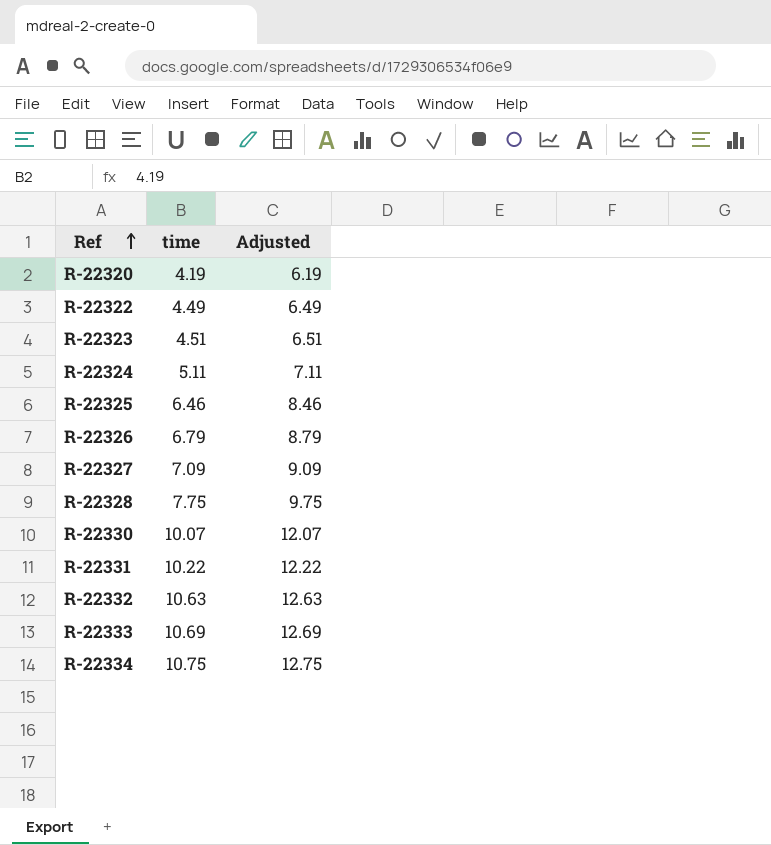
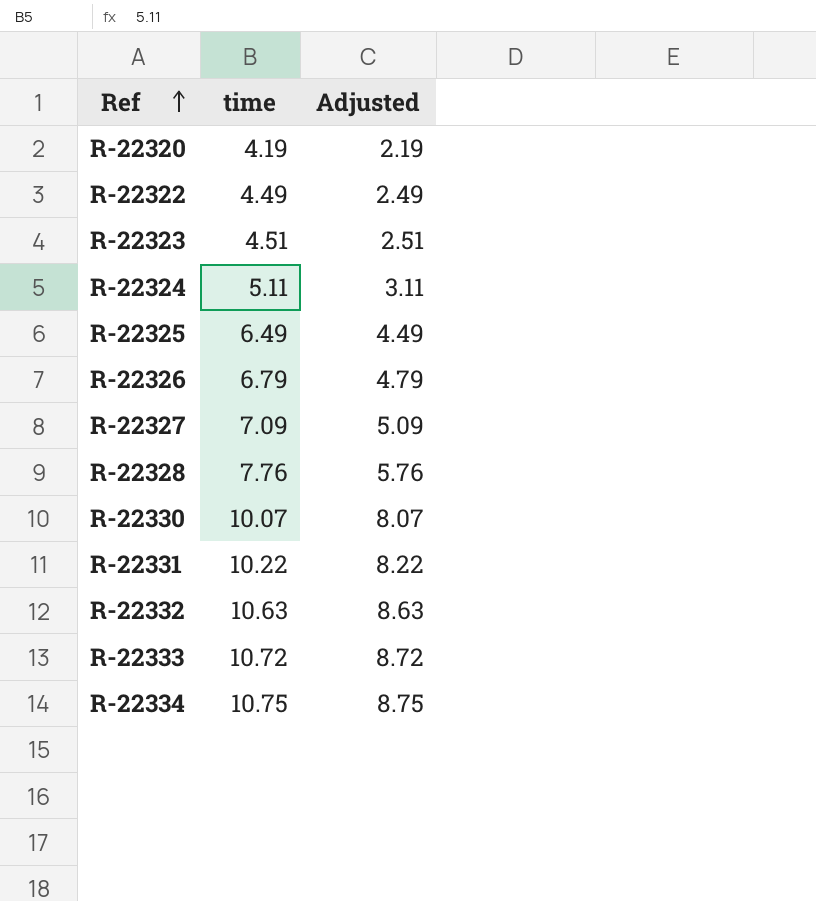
column Adjusted | formula: [time] + 2 -> [time] - 2
R-22325 | time: 6.46 -> 6.49
R-22328 | time: 7.75 -> 7.76
R-22333 | time: 10.69 -> 10.72

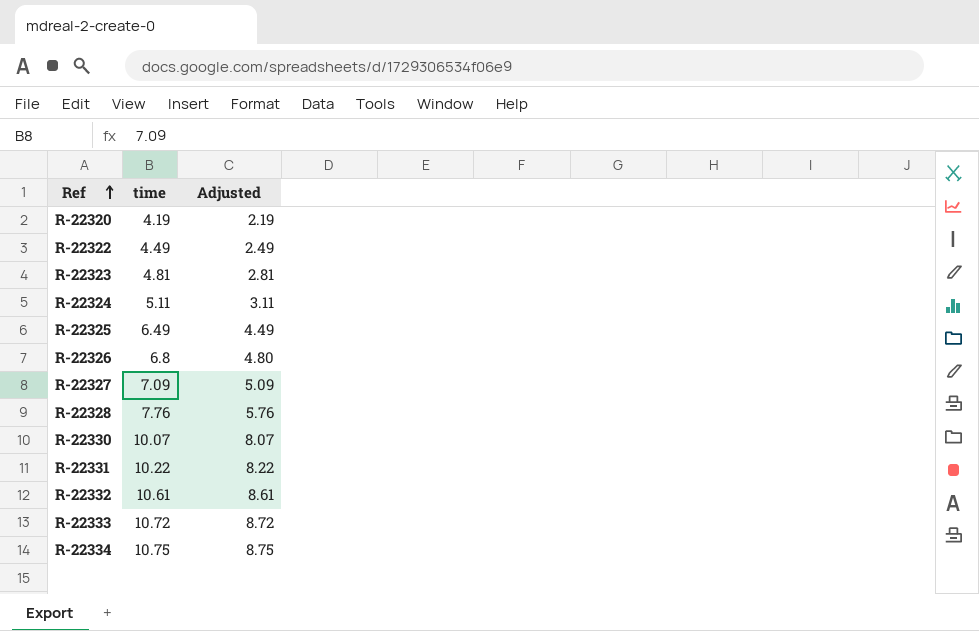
R-22323 | time: 4.51 -> 4.81
R-22323 | Adjusted: 2.51 -> 2.81
R-22326 | time: 6.79 -> 6.8
R-22326 | Adjusted: 4.79 -> 4.80
R-22332 | time: 10.63 -> 10.61
R-22332 | Adjusted: 8.63 -> 8.61

